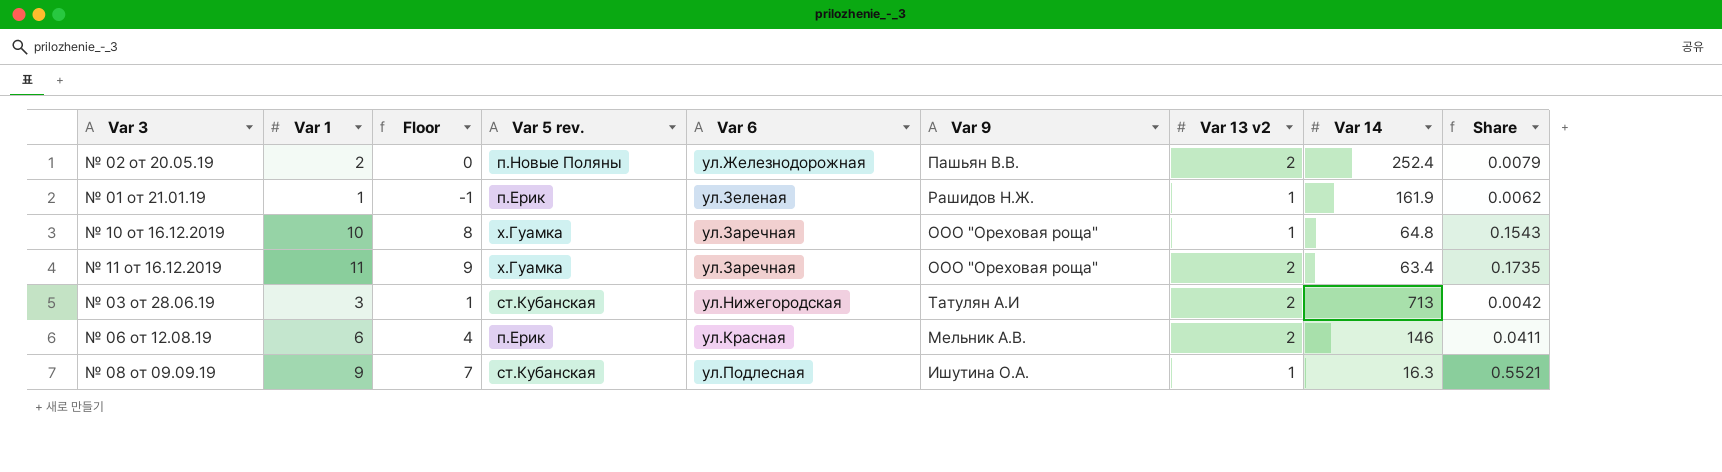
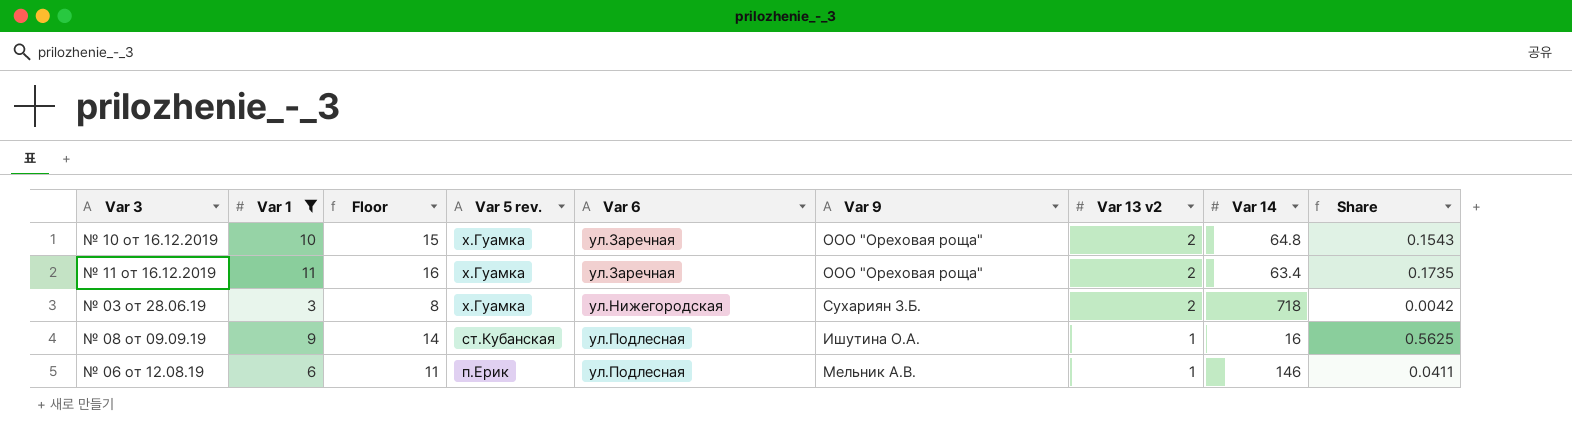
filter: none -> Var 1 >= 3
row order: none -> Var 5 rev. descending
column Floor | formula: [Var 1] - 2 -> [Var 1] + 5
№ 10 от 16.12.2019 | Var 13 v2: 1 -> 2
№ 03 от 28.06.19 | Var 5 rev.: ст.Кубанская -> х.Гуамка
№ 03 от 28.06.19 | Var 9: Татулян А.И -> Сухариян З.Б.
№ 03 от 28.06.19 | Var 14: 713 -> 718
№ 08 от 09.09.19 | Var 14: 16.3 -> 16
№ 08 от 09.09.19 | Share: 0.5521 -> 0.5625
№ 06 от 12.08.19 | Var 6: ул.Красная -> ул.Подлесная
№ 06 от 12.08.19 | Var 13 v2: 2 -> 1

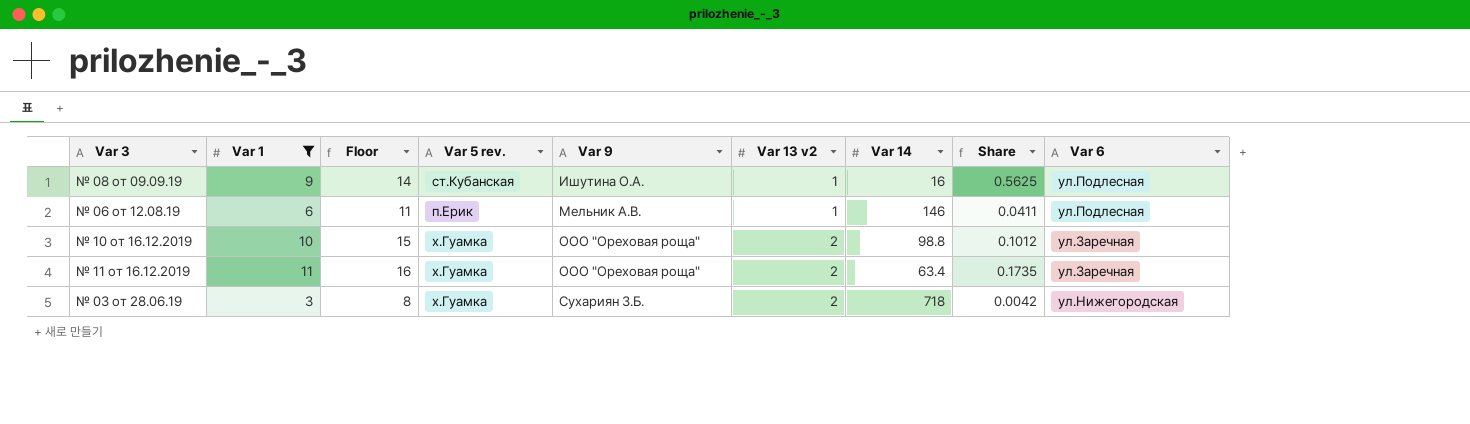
row order: Var 5 rev. descending -> Var 9 ascending
column Var 6 | position: 5 -> 9
№ 10 от 16.12.2019 | Var 14: 64.8 -> 98.8
№ 10 от 16.12.2019 | Share: 0.1543 -> 0.1012

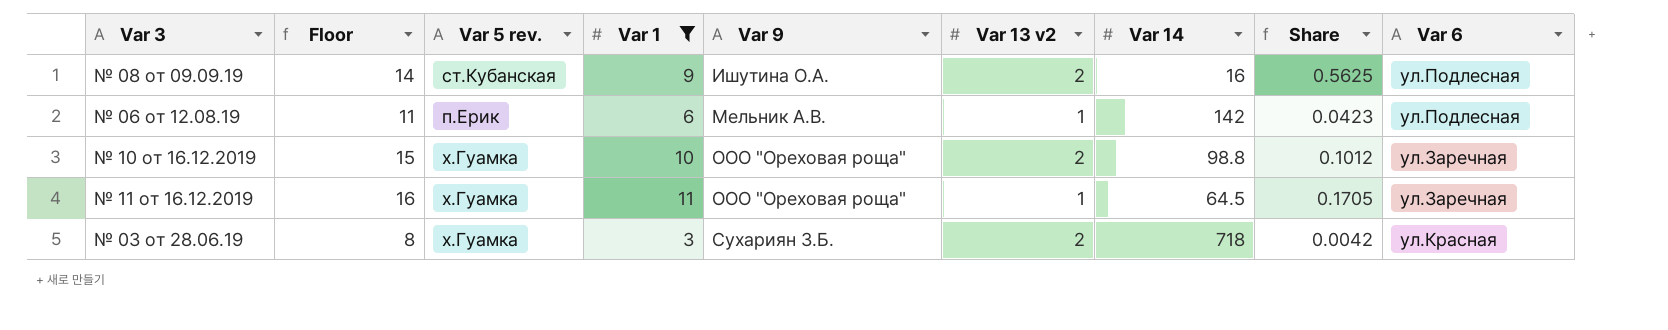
column Var 1 | position: 2 -> 4
№ 08 от 09.09.19 | Var 13 v2: 1 -> 2
№ 06 от 12.08.19 | Var 14: 146 -> 142
№ 06 от 12.08.19 | Share: 0.0411 -> 0.0423
№ 11 от 16.12.2019 | Var 13 v2: 2 -> 1
№ 11 от 16.12.2019 | Var 14: 63.4 -> 64.5
№ 11 от 16.12.2019 | Share: 0.1735 -> 0.1705
№ 03 от 28.06.19 | Var 6: ул.Нижегородская -> ул.Красная

